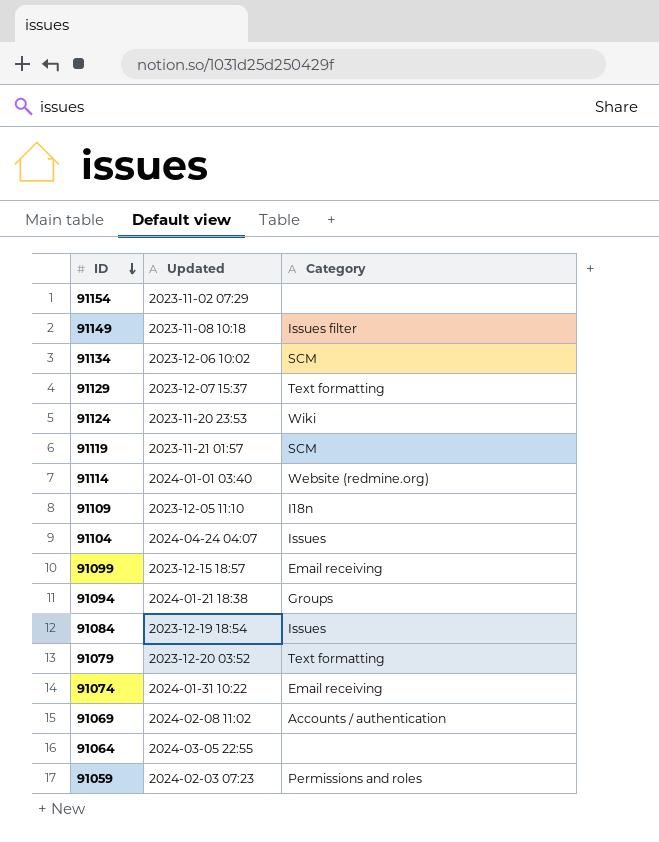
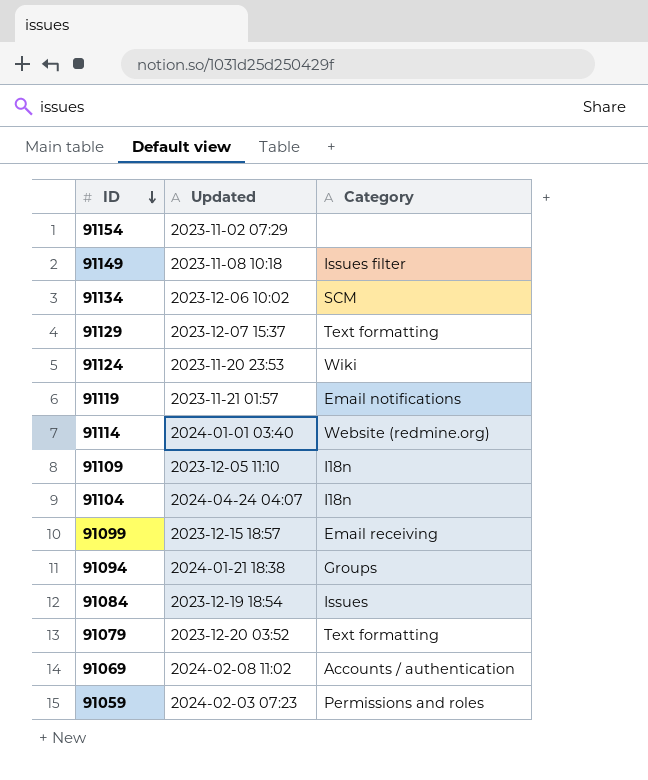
row 91074: 2024-01-31 10:22 | Email receiving -> none
row 91064: 2024-03-05 22:55 | none -> none
91119 | Category: SCM -> Email notifications
91104 | Category: Issues -> I18n

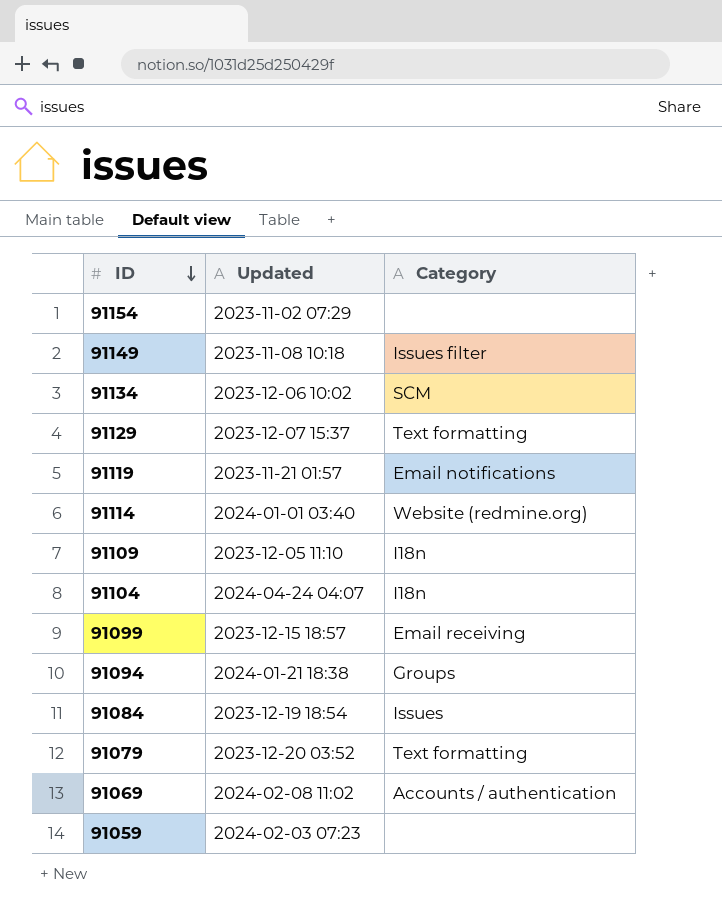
row 91124: 2023-11-20 23:53 | Wiki -> none
91059 | Category: Permissions and roles -> none

